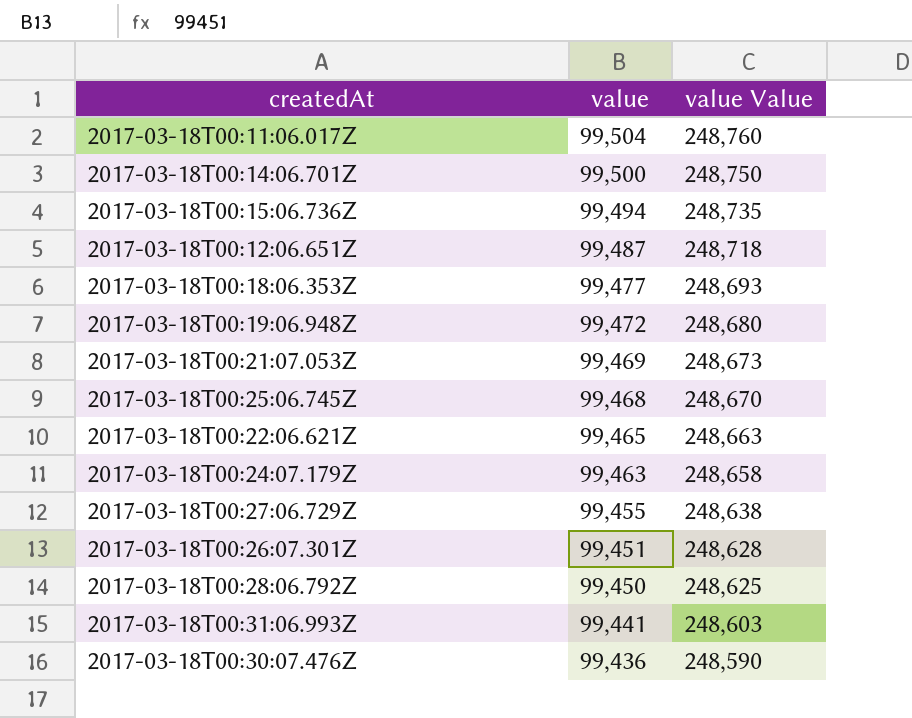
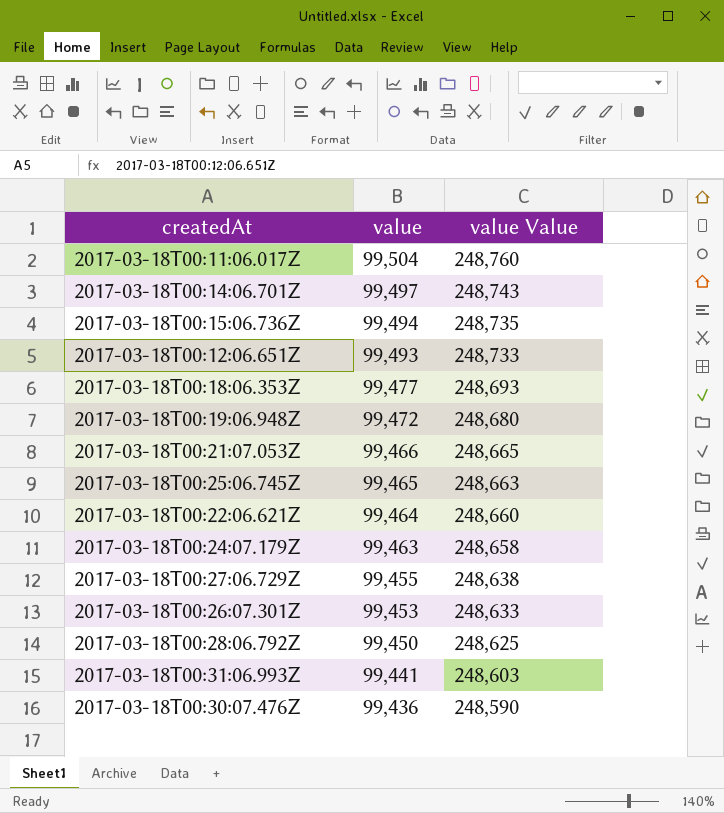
2017-03-18T00:14:06.701Z | value: 99,500 -> 99,497
2017-03-18T00:14:06.701Z | value Value: 248,750 -> 248,743
2017-03-18T00:12:06.651Z | value: 99,487 -> 99,493
2017-03-18T00:12:06.651Z | value Value: 248,718 -> 248,733
2017-03-18T00:21:07.053Z | value: 99,469 -> 99,466
2017-03-18T00:21:07.053Z | value Value: 248,673 -> 248,665
2017-03-18T00:25:06.745Z | value: 99,468 -> 99,465
2017-03-18T00:25:06.745Z | value Value: 248,670 -> 248,663
2017-03-18T00:22:06.621Z | value: 99,465 -> 99,464
2017-03-18T00:22:06.621Z | value Value: 248,663 -> 248,660
2017-03-18T00:26:07.301Z | value: 99,451 -> 99,453
2017-03-18T00:26:07.301Z | value Value: 248,628 -> 248,633

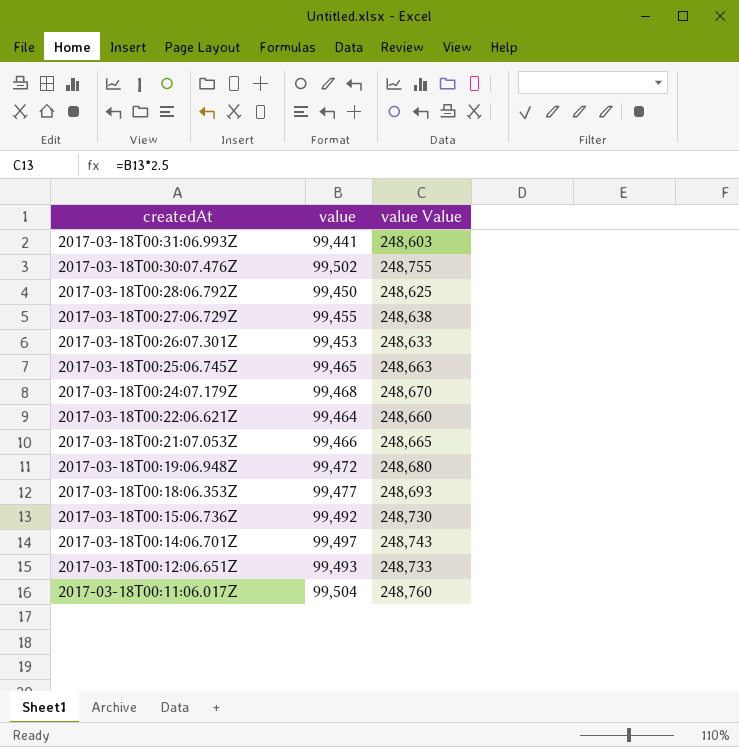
row order: value descending -> createdAt descending
2017-03-18T00:30:07.476Z | value: 99,436 -> 99,502
2017-03-18T00:30:07.476Z | value Value: 248,590 -> 248,755
2017-03-18T00:24:07.179Z | value: 99,463 -> 99,468
2017-03-18T00:24:07.179Z | value Value: 248,658 -> 248,670
2017-03-18T00:15:06.736Z | value: 99,494 -> 99,492
2017-03-18T00:15:06.736Z | value Value: 248,735 -> 248,730

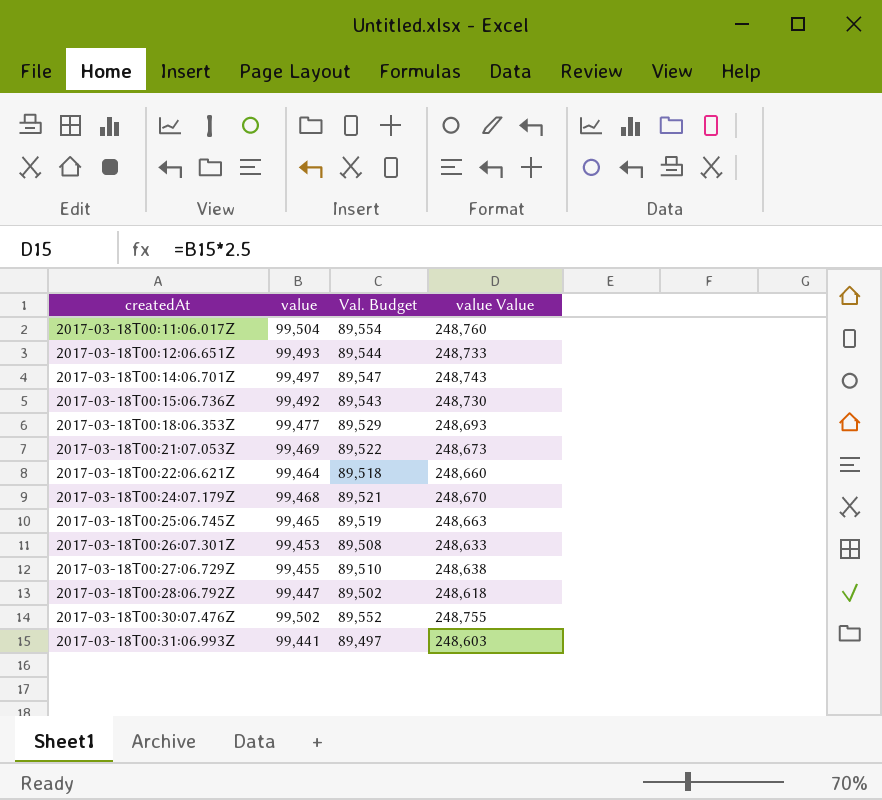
row order: createdAt descending -> createdAt ascending
column Val. Budget | formula: none -> [value] * 0.9
row 2017-03-18T00:19:06.948Z: 99,472 | 248,680 -> none
2017-03-18T00:21:07.053Z | value: 99,466 -> 99,469
2017-03-18T00:21:07.053Z | value Value: 248,665 -> 248,673
2017-03-18T00:28:06.792Z | value: 99,450 -> 99,447
2017-03-18T00:28:06.792Z | value Value: 248,625 -> 248,618

